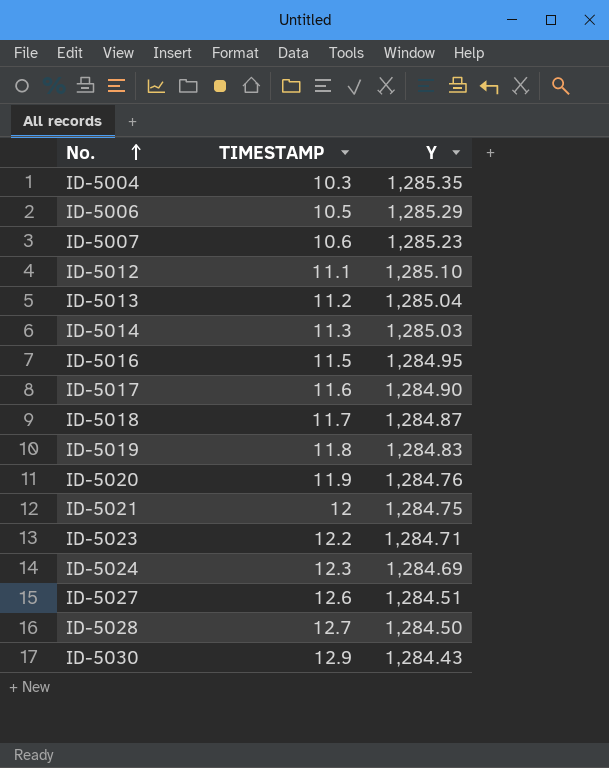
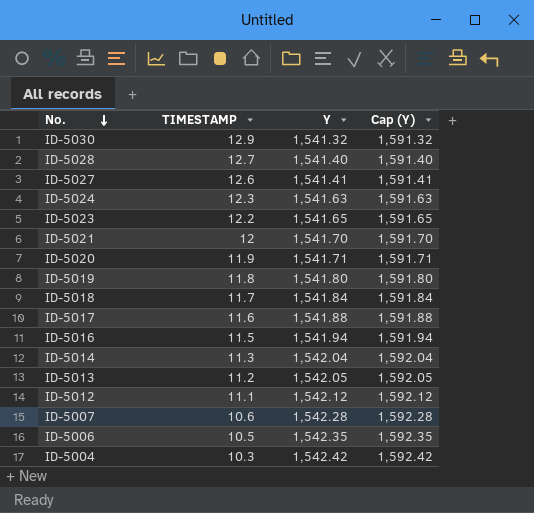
row order: No. ascending -> No. descending
column Cap (Y) | formula: none -> [Y] + 50
ID-5030 | Y: 1,284.43 -> 1,541.32
ID-5028 | Y: 1,284.50 -> 1,541.40
ID-5027 | Y: 1,284.51 -> 1,541.41
ID-5024 | Y: 1,284.69 -> 1,541.63
ID-5023 | Y: 1,284.71 -> 1,541.65
ID-5021 | Y: 1,284.75 -> 1,541.70
ID-5020 | Y: 1,284.76 -> 1,541.71
ID-5019 | Y: 1,284.83 -> 1,541.80
ID-5018 | Y: 1,284.87 -> 1,541.84
ID-5017 | Y: 1,284.90 -> 1,541.88
ID-5016 | Y: 1,284.95 -> 1,541.94
ID-5014 | Y: 1,285.03 -> 1,542.04
ID-5013 | Y: 1,285.04 -> 1,542.05
ID-5012 | Y: 1,285.10 -> 1,542.12
ID-5007 | Y: 1,285.23 -> 1,542.28
ID-5006 | Y: 1,285.29 -> 1,542.35
ID-5004 | Y: 1,285.35 -> 1,542.42

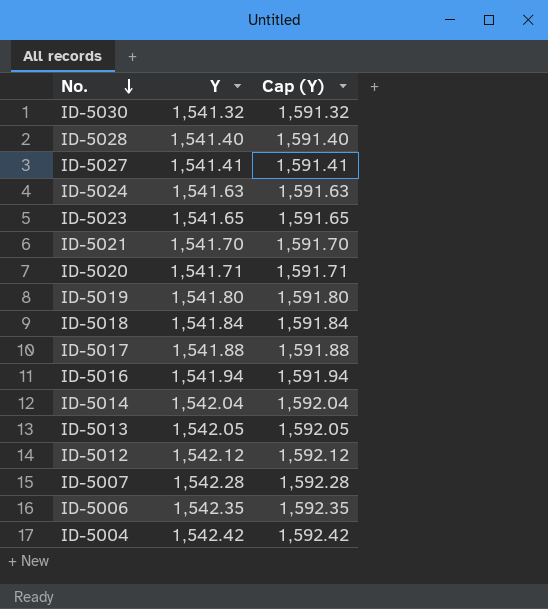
column TIMESTAMP | position: 2 -> none

